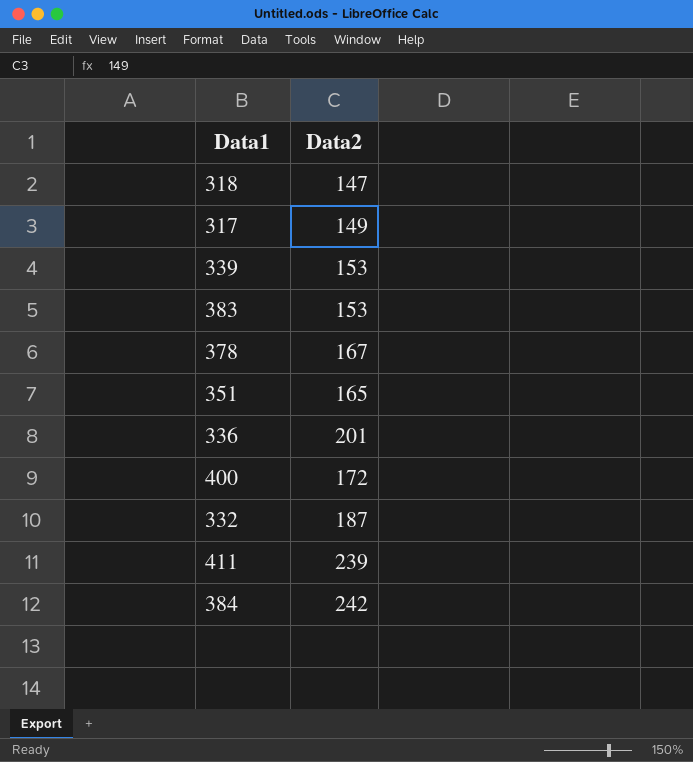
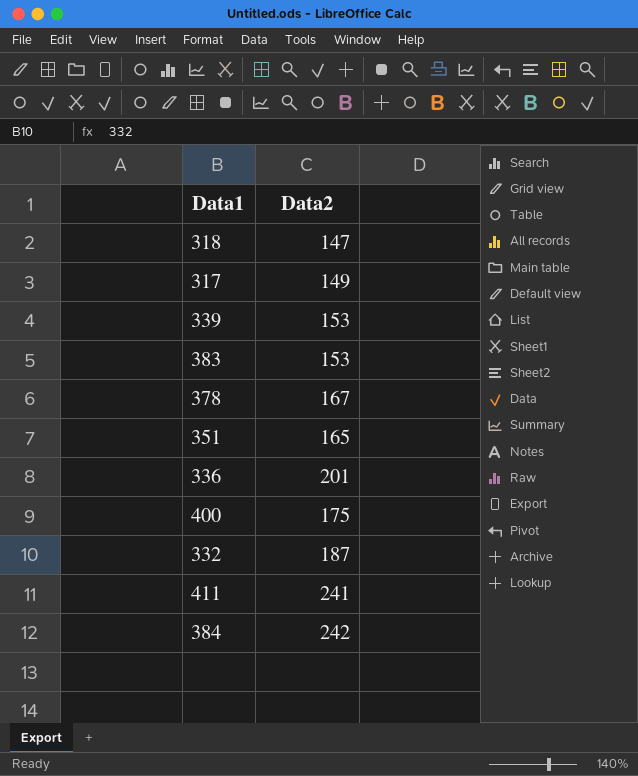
400 | Data2: 172 -> 175
411 | Data2: 239 -> 241

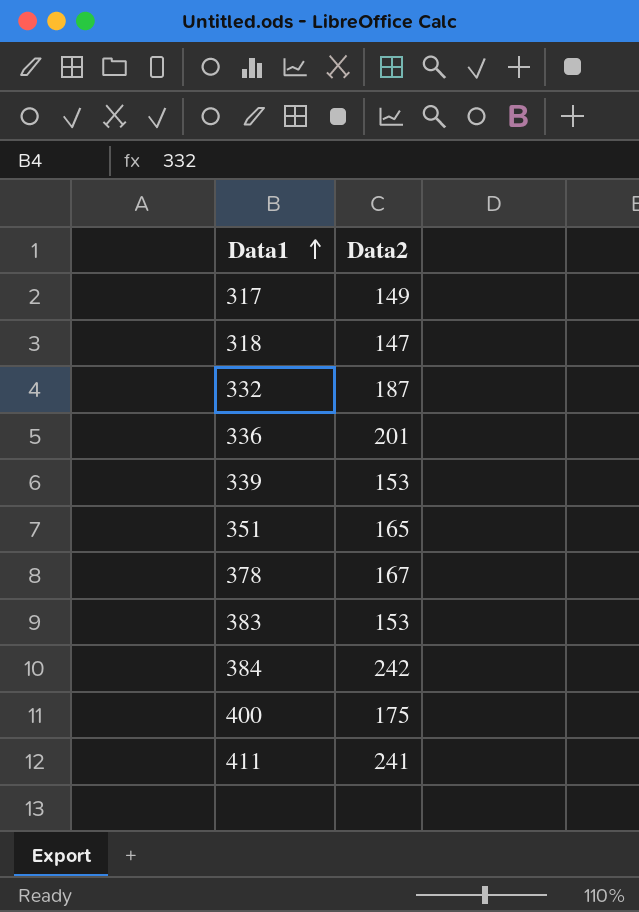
row order: none -> Data1 ascending

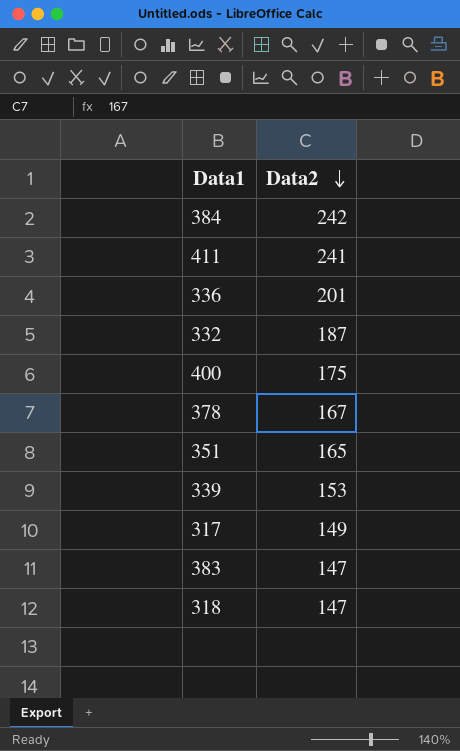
row order: Data1 ascending -> Data2 descending
383 | Data2: 153 -> 147

